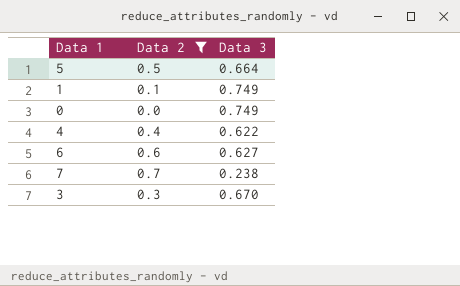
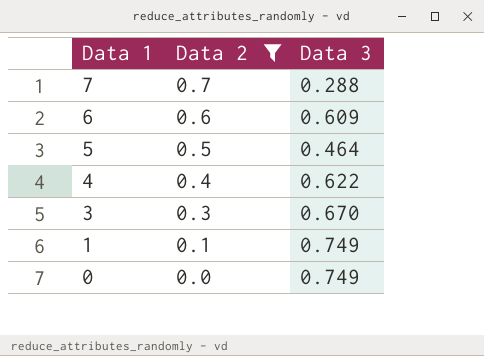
row order: none -> Data 1 descending
7 | Data 3: 0.238 -> 0.288
6 | Data 3: 0.627 -> 0.609
5 | Data 3: 0.664 -> 0.464

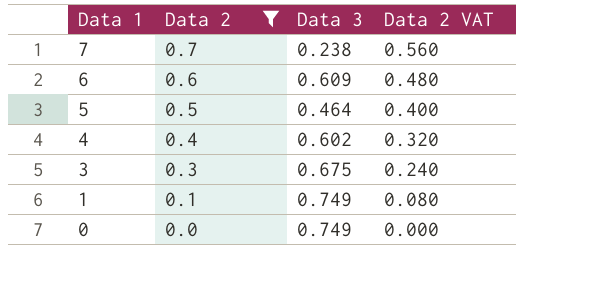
column Data 2 VAT | formula: none -> [Data 2] * 0.8
7 | Data 3: 0.288 -> 0.238
4 | Data 3: 0.622 -> 0.602
3 | Data 3: 0.670 -> 0.675

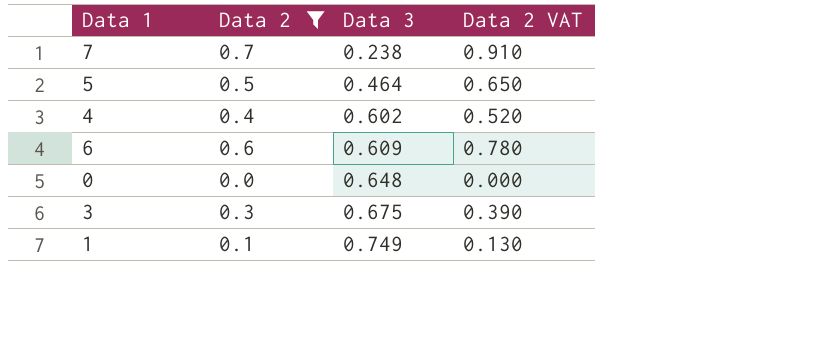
row order: Data 1 descending -> Data 3 ascending
column Data 2 VAT | formula: [Data 2] * 0.8 -> [Data 2] * 1.3
0 | Data 3: 0.749 -> 0.648

